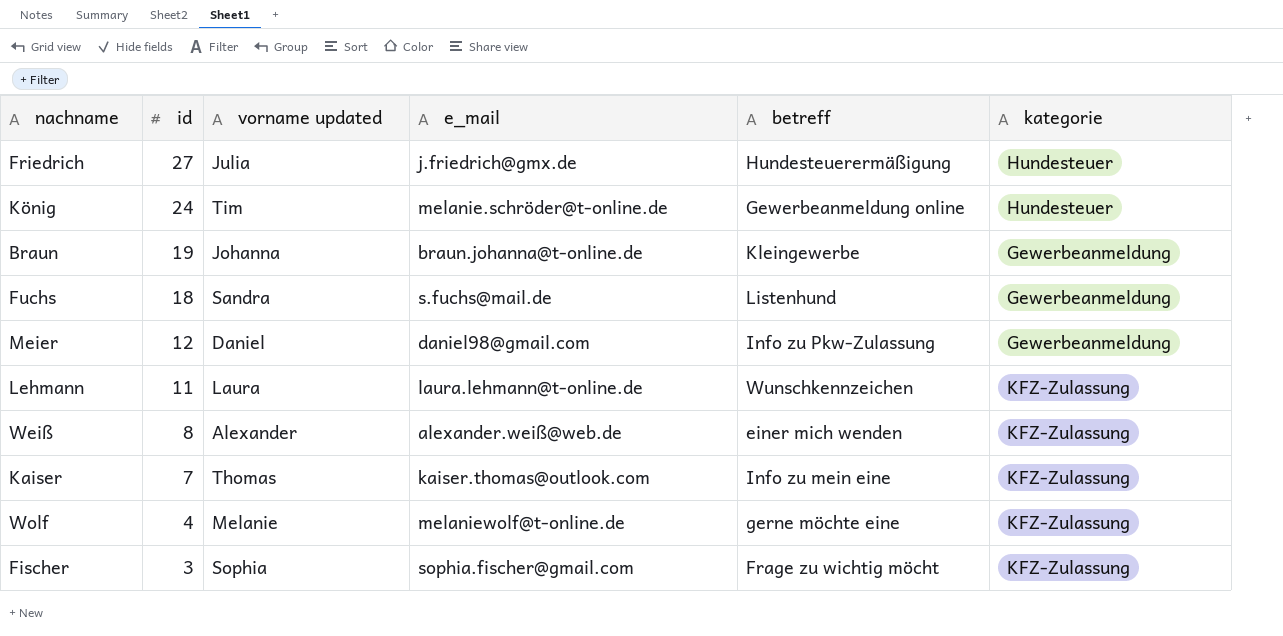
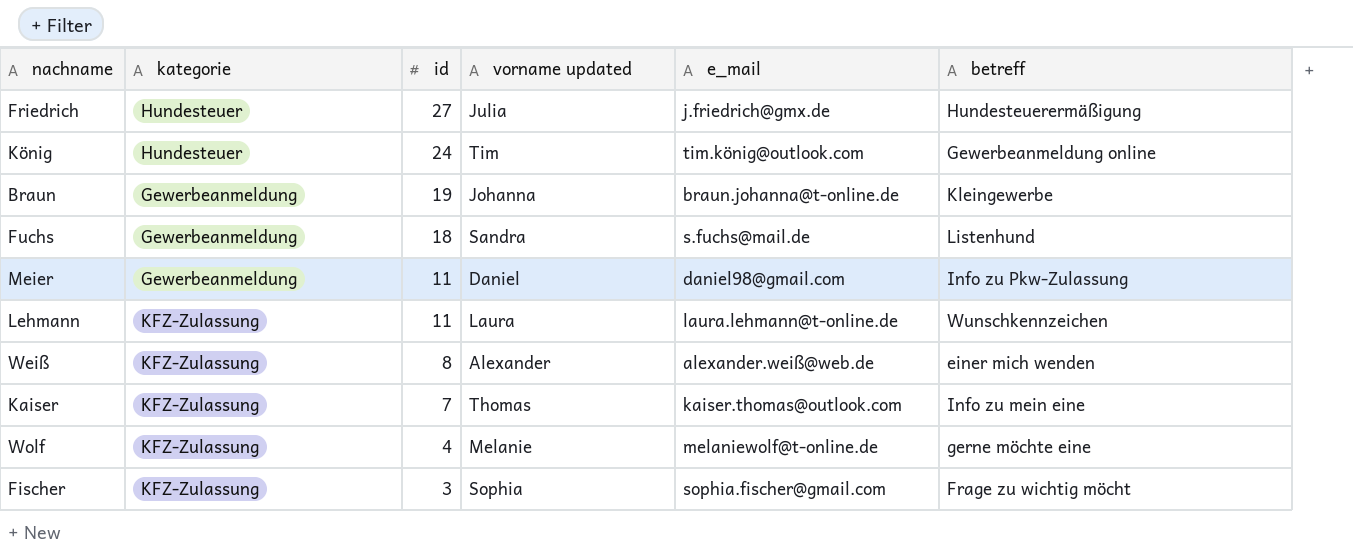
column kategorie | position: 6 -> 2
König | e_mail: melanie.schröder@t-online.de -> tim.könig@outlook.com
Meier | id: 12 -> 11

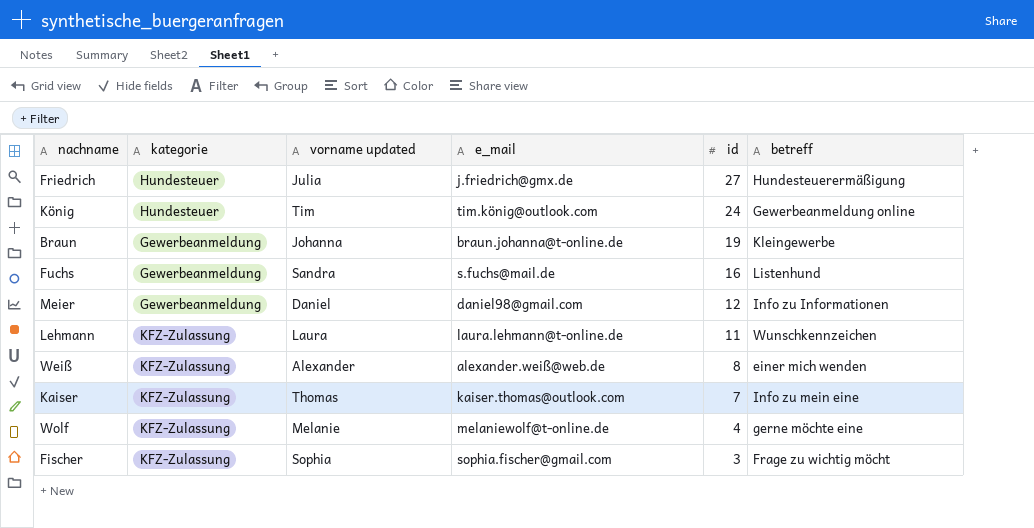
column id | position: 3 -> 5
Fuchs | id: 18 -> 16
Meier | id: 11 -> 12
Meier | betreff: Info zu Pkw-Zulassung -> Info zu Informationen

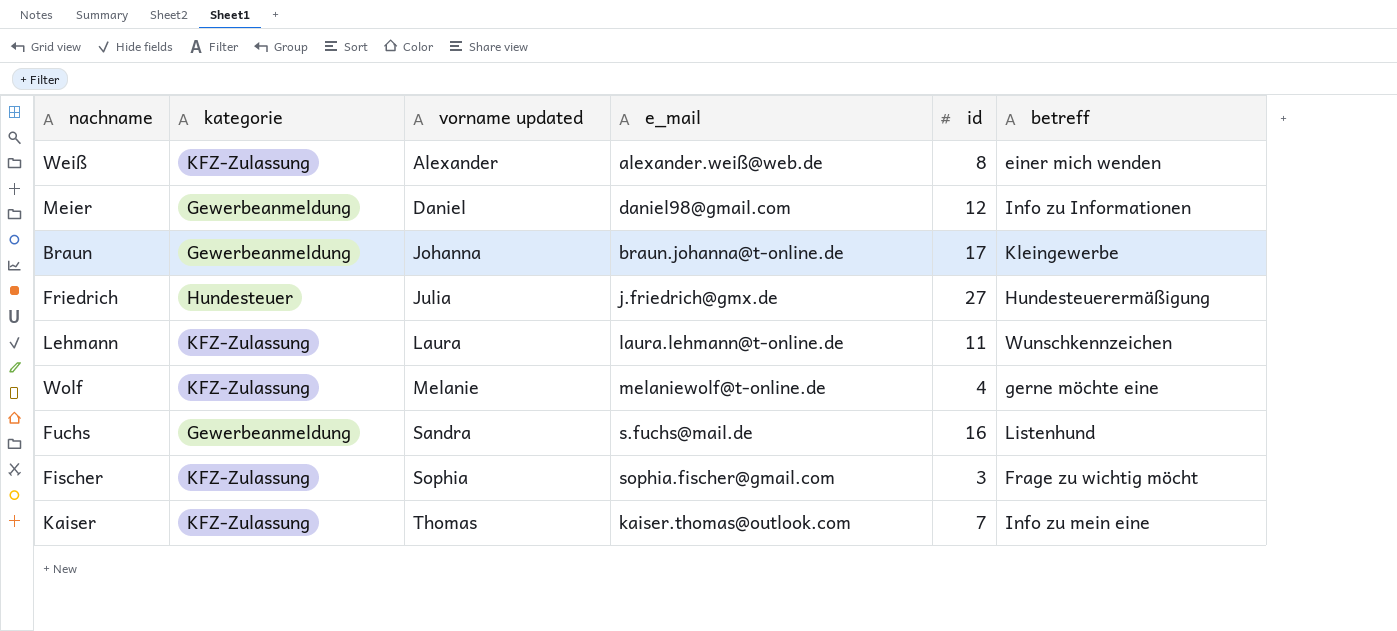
row order: id descending -> vorname updated ascending
row König: Hundesteuer | Tim | tim.könig@outlook.com | 24 | Gewerbeanmeldung online -> none
Braun | id: 19 -> 17

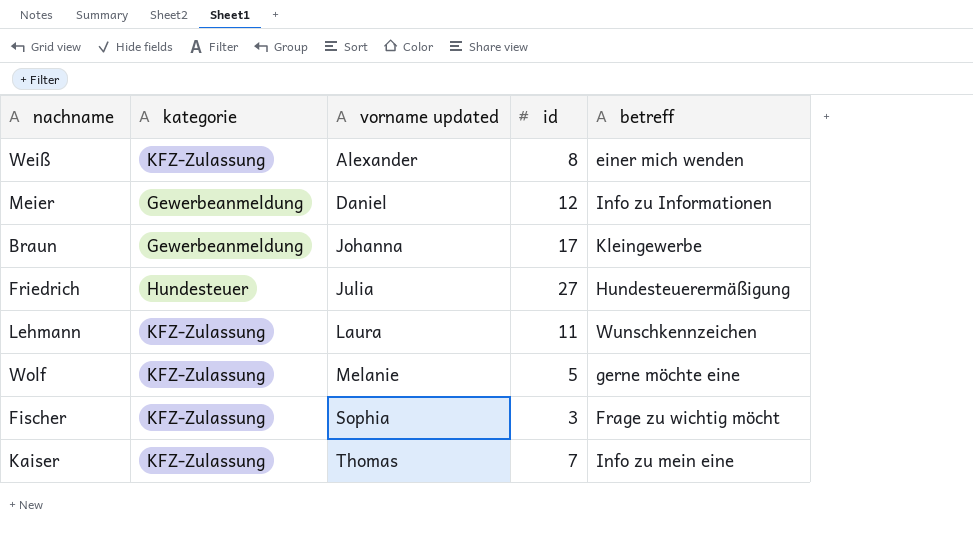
column e_mail | position: 4 -> none
row Fuchs: Gewerbeanmeldung | Sandra | s.fuchs@mail.de | 16 | Listenhund -> none
Wolf | id: 4 -> 5

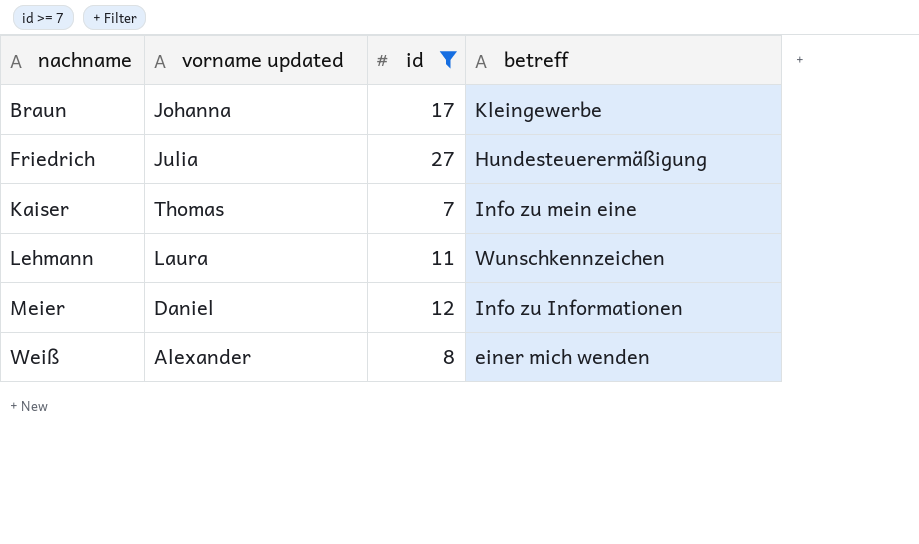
filter: none -> id >= 7
row order: vorname updated ascending -> nachname ascending
column kategorie | position: 2 -> none

